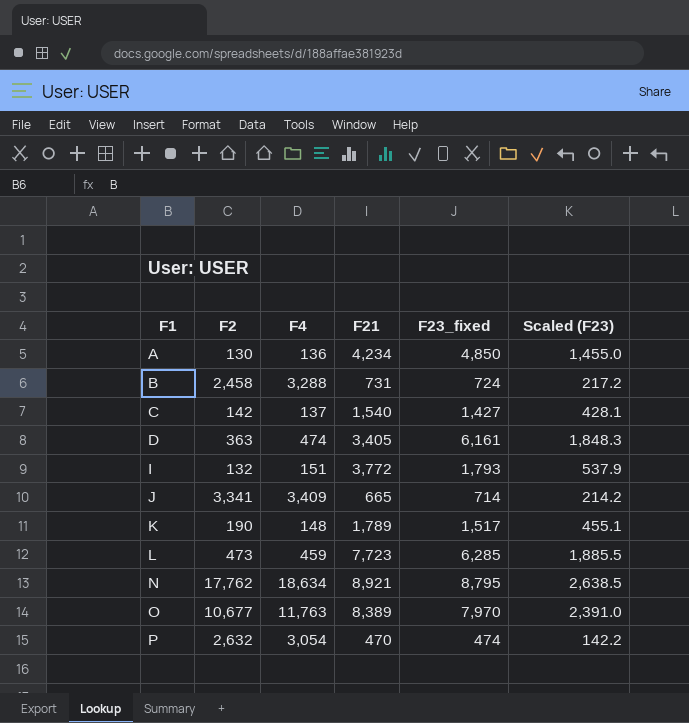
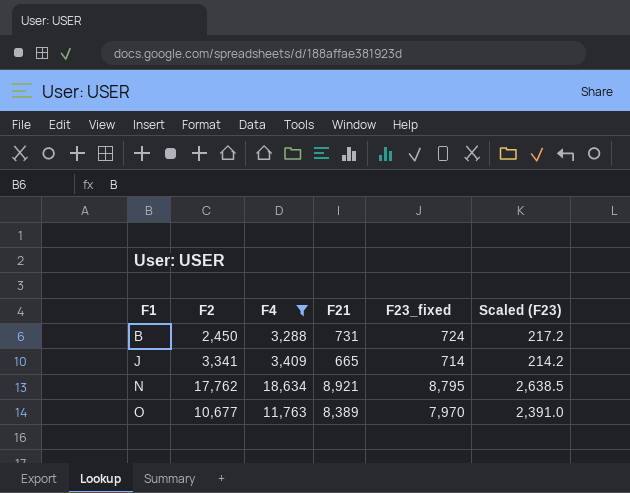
filter: none -> F4 >= 3,288
B | F2: 2,458 -> 2,450

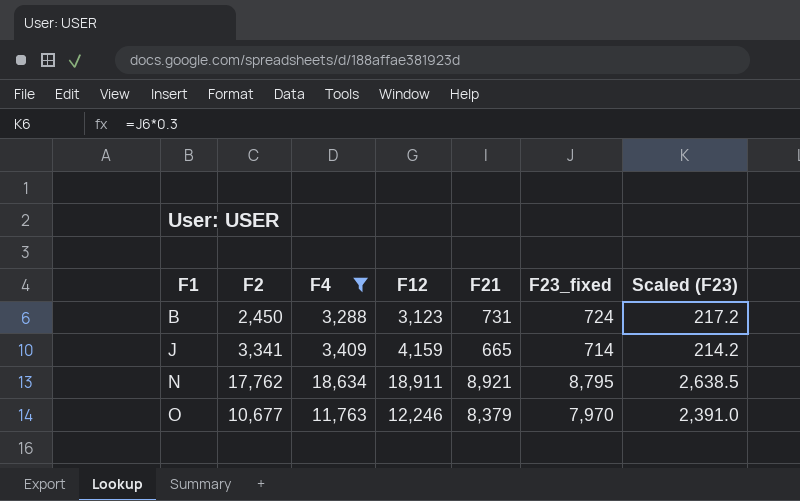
column F12 | position: none -> 4
O | F21: 8,389 -> 8,379

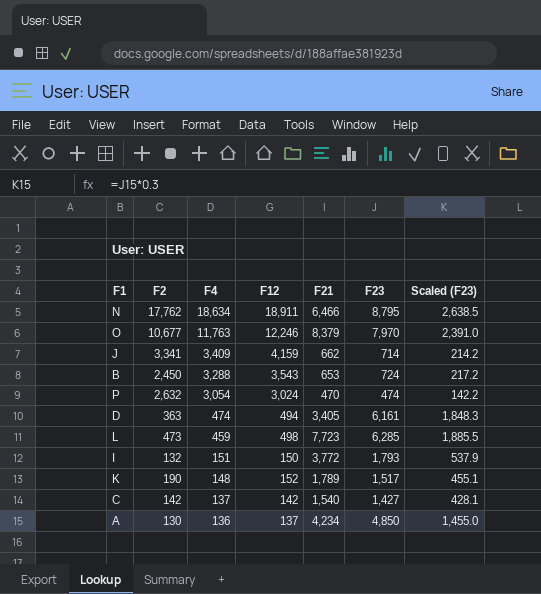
filter: F4 >= 3,288 -> none
row order: F1 ascending -> F4 descending
column name: F23_fixed -> F23
N | F21: 8,921 -> 6,466
J | F21: 665 -> 662
B | F12: 3,123 -> 3,543
B | F21: 731 -> 653

